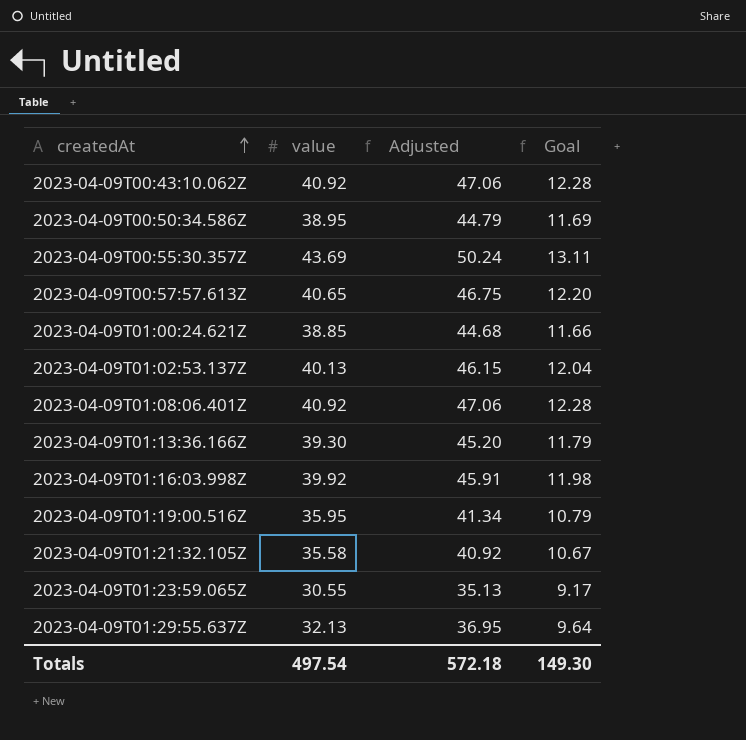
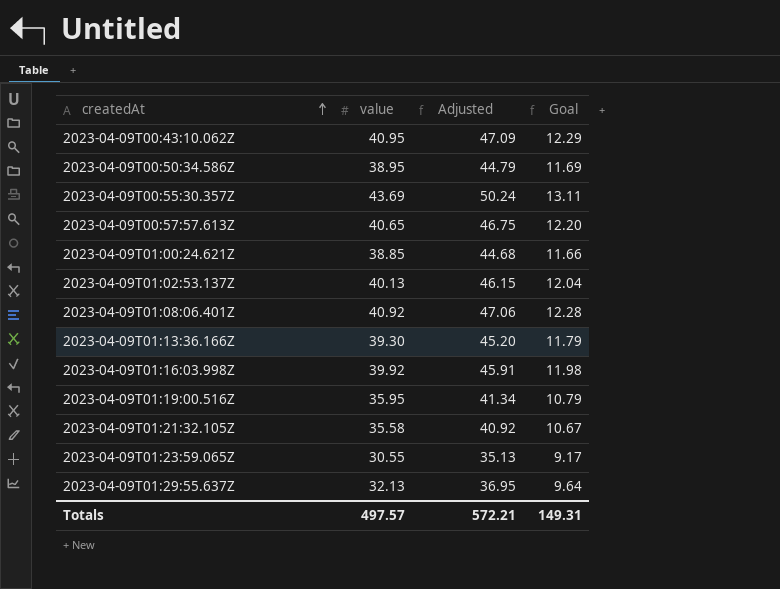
2023-04-09T00:43:10.062Z | value: 40.92 -> 40.95
2023-04-09T00:43:10.062Z | Adjusted: 47.06 -> 47.09
2023-04-09T00:43:10.062Z | Goal: 12.28 -> 12.29
Totals | value: 497.54 -> 497.57
Totals | Adjusted: 572.18 -> 572.21
Totals | Goal: 149.30 -> 149.31

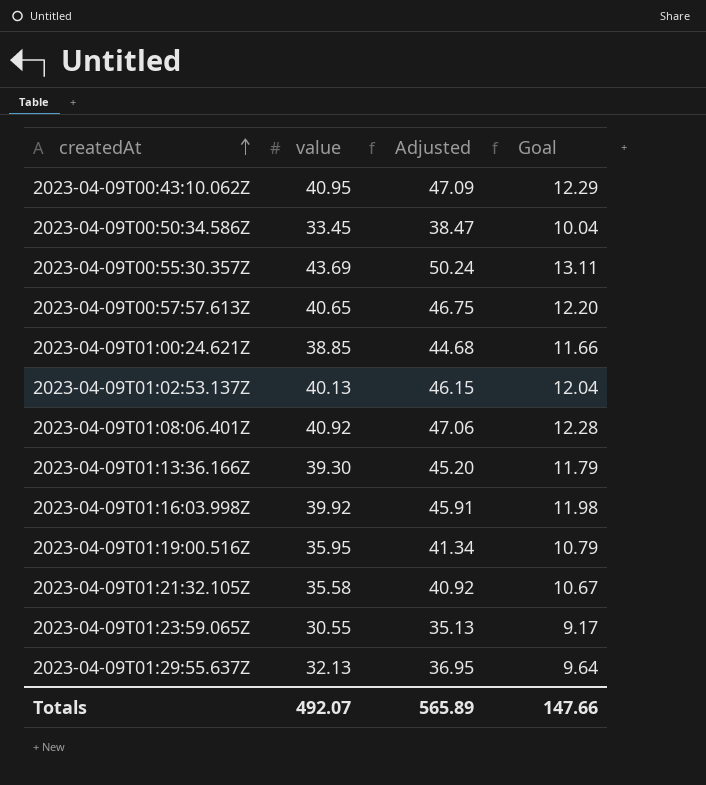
2023-04-09T00:50:34.586Z | value: 38.95 -> 33.45
2023-04-09T00:50:34.586Z | Adjusted: 44.79 -> 38.47
2023-04-09T00:50:34.586Z | Goal: 11.69 -> 10.04
Totals | value: 497.57 -> 492.07
Totals | Adjusted: 572.21 -> 565.89
Totals | Goal: 149.31 -> 147.66

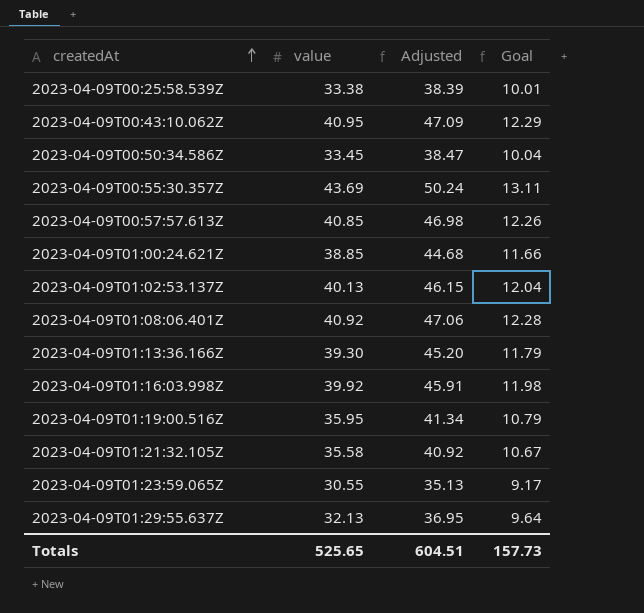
row 2023-04-09T00:25:58.539Z: none -> 33.38 | 38.39 | 10.01
2023-04-09T00:57:57.613Z | value: 40.65 -> 40.85
2023-04-09T00:57:57.613Z | Adjusted: 46.75 -> 46.98
2023-04-09T00:57:57.613Z | Goal: 12.20 -> 12.26
Totals | value: 492.07 -> 525.65
Totals | Adjusted: 565.89 -> 604.51
Totals | Goal: 147.66 -> 157.73

